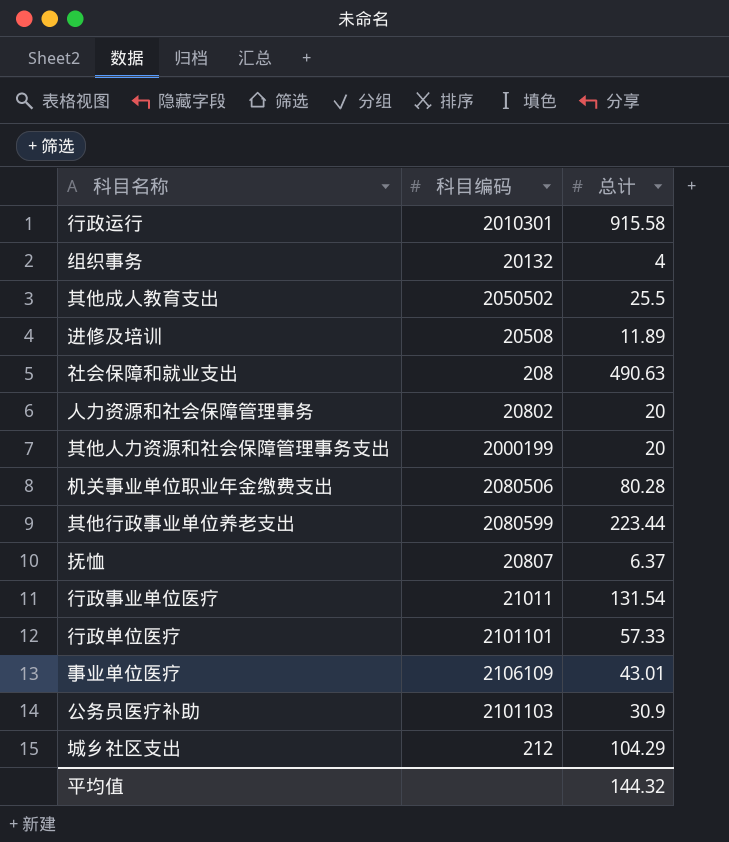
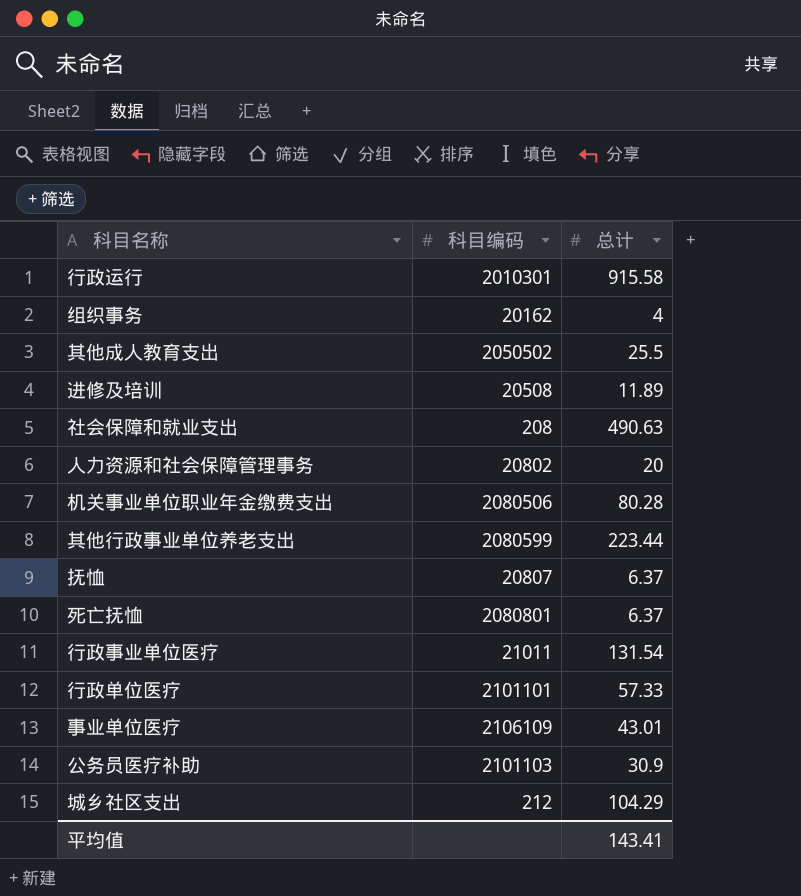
row 其他人力资源和社会保障管理事务支出: 2000199 | 20 -> none
组织事务 | 科目编码: 20132 -> 20162
row 死亡抚恤: none -> 2080801 | 6.37
平均值 | 总计: 144.32 -> 143.41

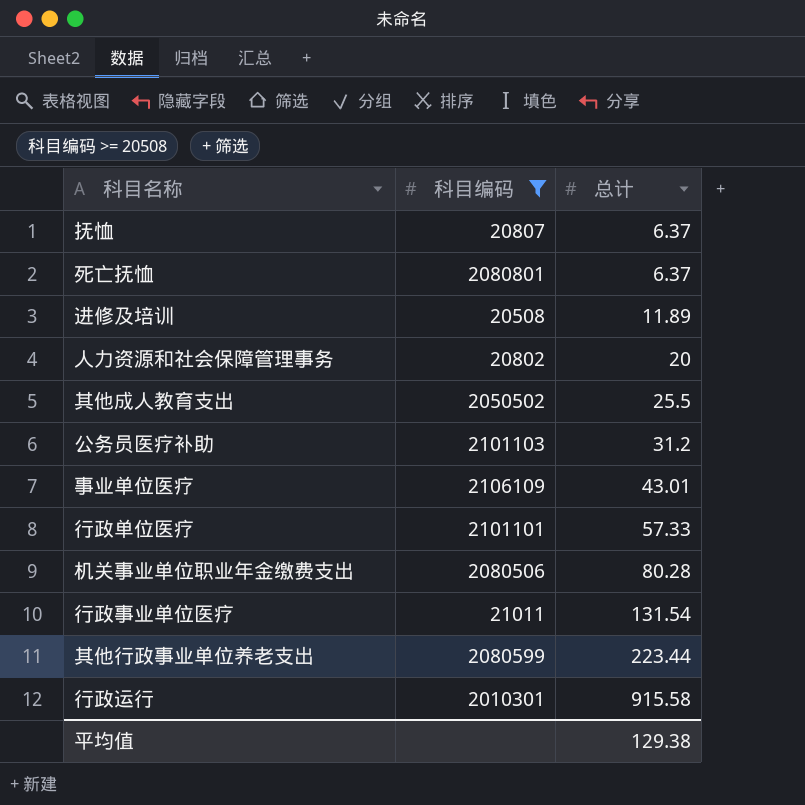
filter: none -> 科目编码 >= 20508
row order: none -> 总计 ascending
公务员医疗补助 | 总计: 30.9 -> 31.2
平均值 | 总计: 143.41 -> 129.38

